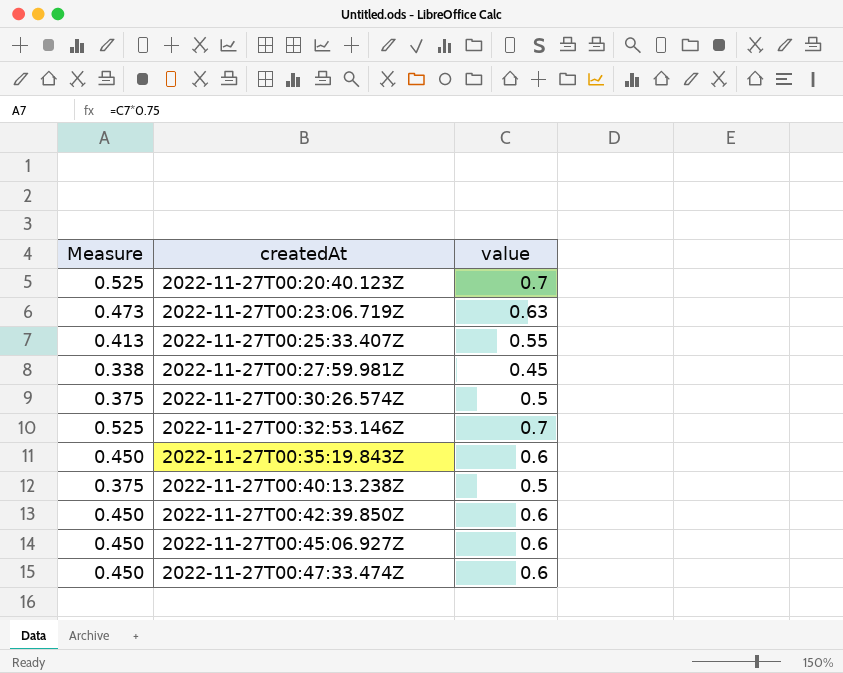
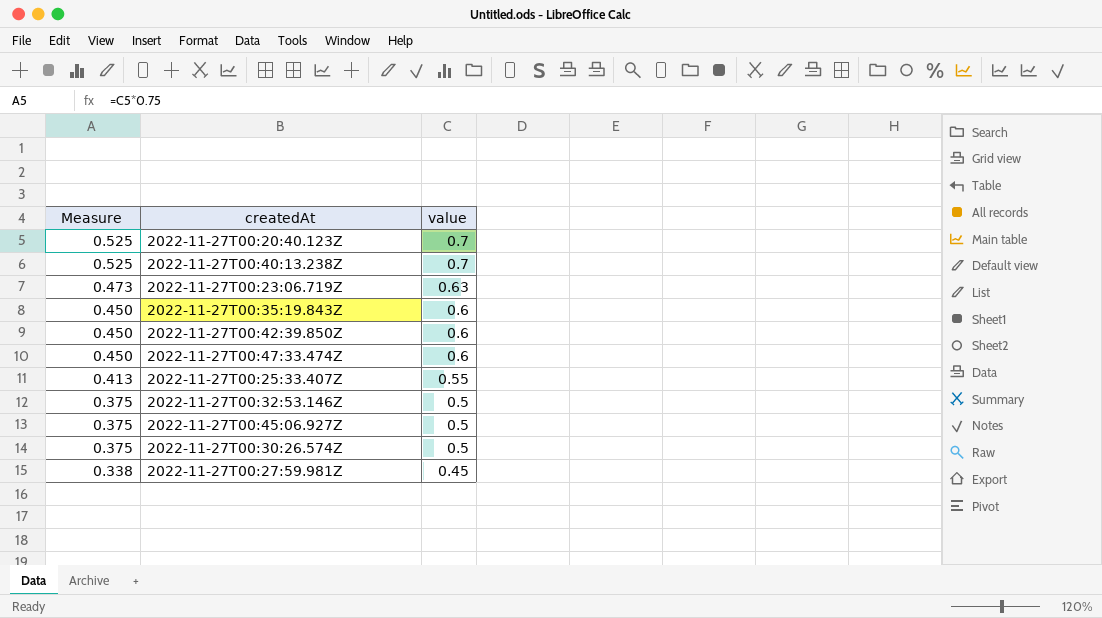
row order: createdAt ascending -> Measure descending
2022-11-27T00:40:13.238Z | Measure: 0.375 -> 0.525
2022-11-27T00:40:13.238Z | value: 0.5 -> 0.7
2022-11-27T00:32:53.146Z | Measure: 0.525 -> 0.375
2022-11-27T00:32:53.146Z | value: 0.7 -> 0.5
2022-11-27T00:45:06.927Z | Measure: 0.450 -> 0.375
2022-11-27T00:45:06.927Z | value: 0.6 -> 0.5

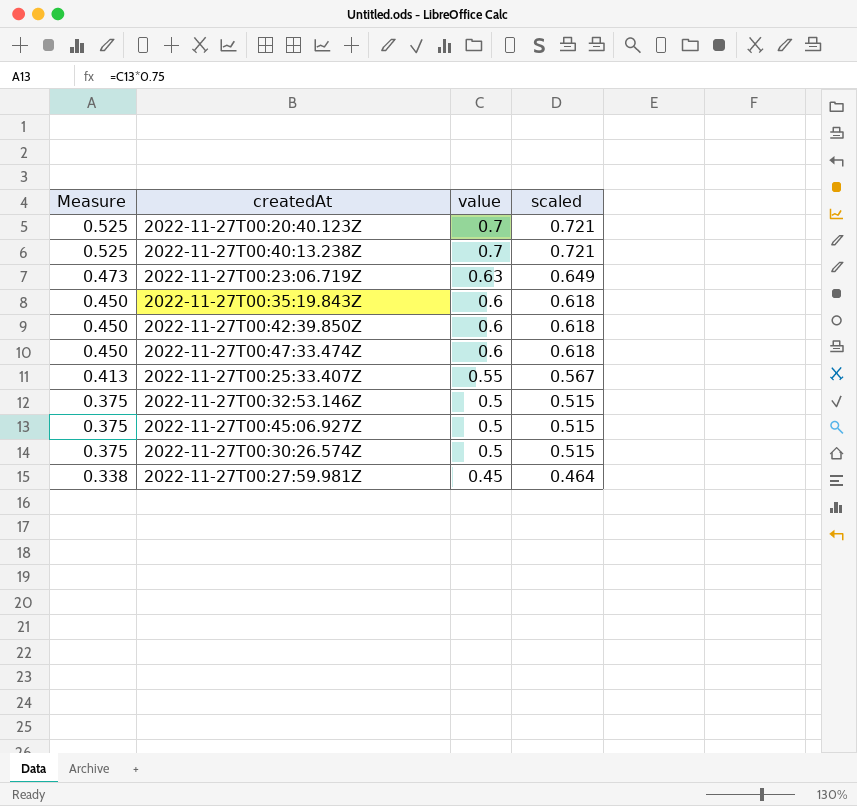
column scaled | formula: none -> [value] * 1.03

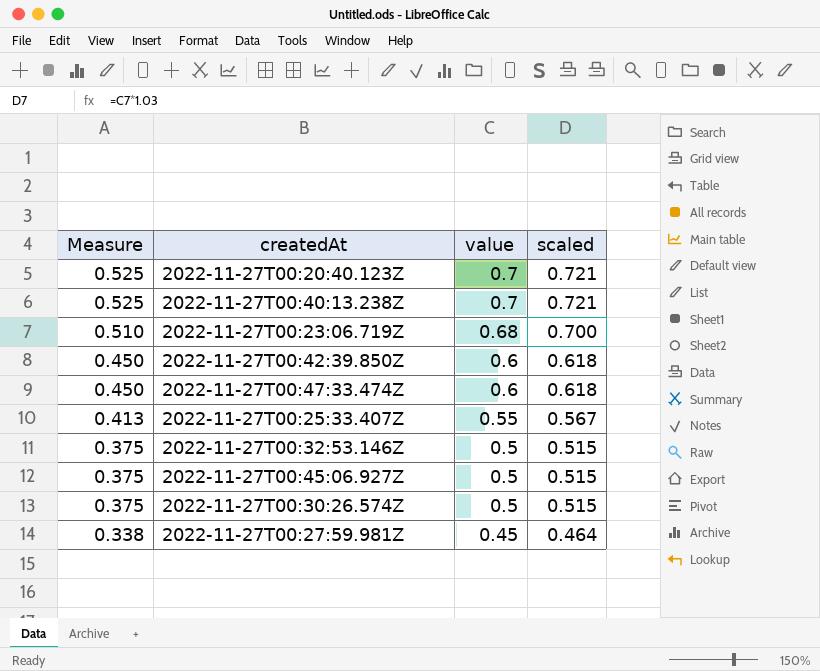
row 2022-11-27T00:35:19.843Z: 0.450 | 0.6 | 0.618 -> none
2022-11-27T00:23:06.719Z | Measure: 0.473 -> 0.510
2022-11-27T00:23:06.719Z | value: 0.63 -> 0.68
2022-11-27T00:23:06.719Z | scaled: 0.649 -> 0.700

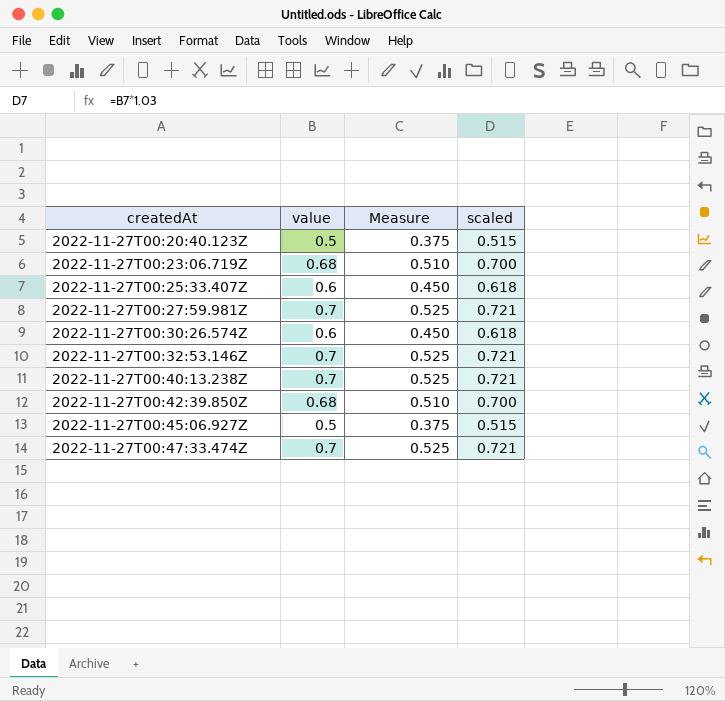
row order: Measure descending -> createdAt ascending
column Measure | position: 1 -> 3
2022-11-27T00:20:40.123Z | value: 0.7 -> 0.5
2022-11-27T00:20:40.123Z | Measure: 0.525 -> 0.375
2022-11-27T00:20:40.123Z | scaled: 0.721 -> 0.515
2022-11-27T00:25:33.407Z | value: 0.55 -> 0.6
2022-11-27T00:25:33.407Z | Measure: 0.413 -> 0.450
2022-11-27T00:25:33.407Z | scaled: 0.567 -> 0.618
2022-11-27T00:27:59.981Z | value: 0.45 -> 0.7
2022-11-27T00:27:59.981Z | Measure: 0.338 -> 0.525
2022-11-27T00:27:59.981Z | scaled: 0.464 -> 0.721
2022-11-27T00:30:26.574Z | value: 0.5 -> 0.6
2022-11-27T00:30:26.574Z | Measure: 0.375 -> 0.450
2022-11-27T00:30:26.574Z | scaled: 0.515 -> 0.618
2022-11-27T00:32:53.146Z | value: 0.5 -> 0.7
2022-11-27T00:32:53.146Z | Measure: 0.375 -> 0.525
2022-11-27T00:32:53.146Z | scaled: 0.515 -> 0.721
2022-11-27T00:42:39.850Z | value: 0.6 -> 0.68
2022-11-27T00:42:39.850Z | Measure: 0.450 -> 0.510
2022-11-27T00:42:39.850Z | scaled: 0.618 -> 0.700
2022-11-27T00:47:33.474Z | value: 0.6 -> 0.7
2022-11-27T00:47:33.474Z | Measure: 0.450 -> 0.525
2022-11-27T00:47:33.474Z | scaled: 0.618 -> 0.721

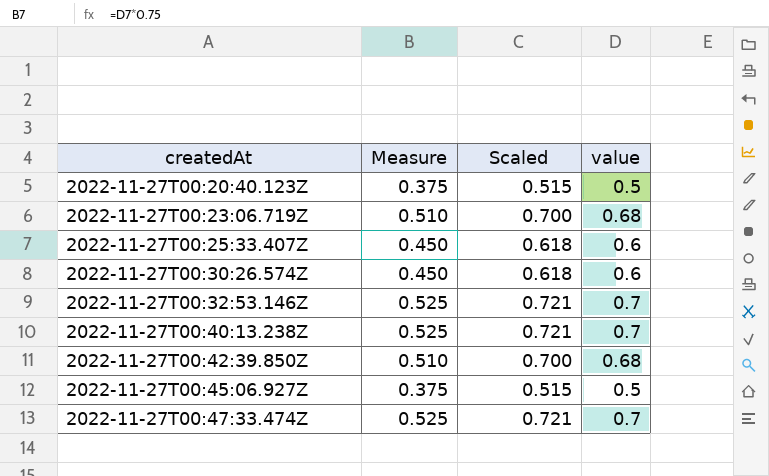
column name: scaled -> Scaled
column value | position: 2 -> 4
row 2022-11-27T00:27:59.981Z: 0.7 | 0.525 | 0.721 -> none

